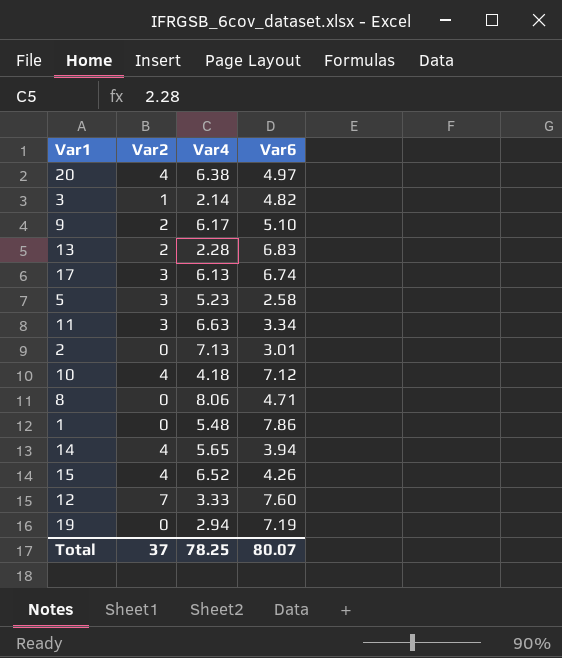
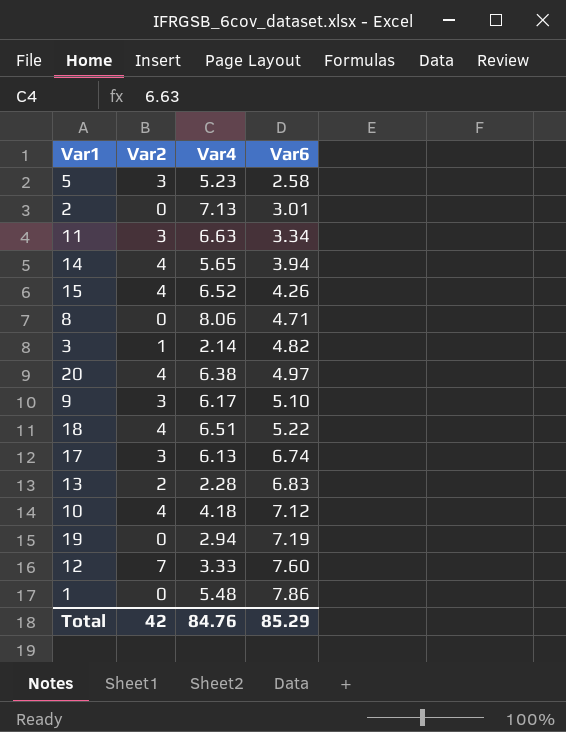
row order: none -> Var6 ascending
9 | Var2: 2 -> 3
row 18: none -> 4 | 6.51 | 5.22
Total | Var2: 37 -> 42
Total | Var4: 78.25 -> 84.76
Total | Var6: 80.07 -> 85.29

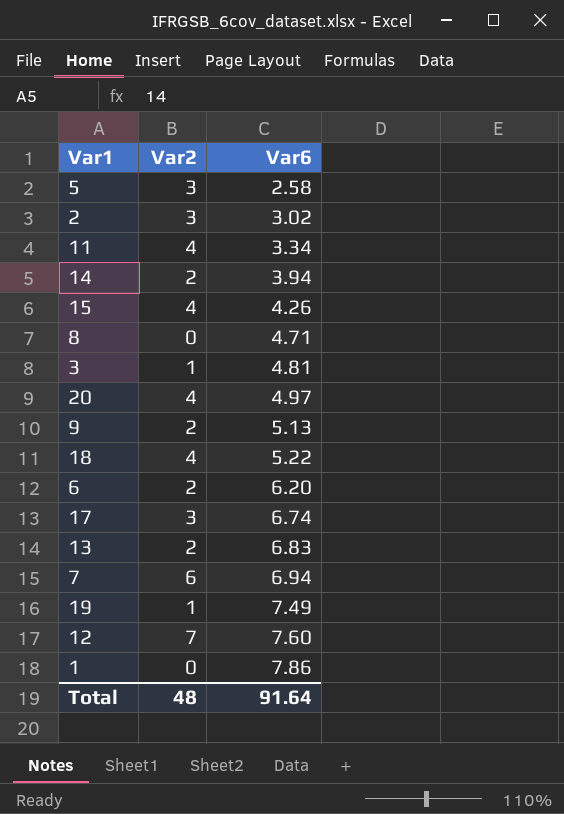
column Var4 | position: 3 -> none
row 10: 4 | 4.18 | 7.12 -> none
2 | Var2: 0 -> 3
2 | Var6: 3.01 -> 3.02
11 | Var2: 3 -> 4
14 | Var2: 4 -> 2
3 | Var6: 4.82 -> 4.81
9 | Var2: 3 -> 2
9 | Var6: 5.10 -> 5.13
row 6: none -> 2 | 6.20
row 7: none -> 6 | 6.94
19 | Var2: 0 -> 1
19 | Var6: 7.19 -> 7.49
Total | Var2: 42 -> 48
Total | Var6: 85.29 -> 91.64

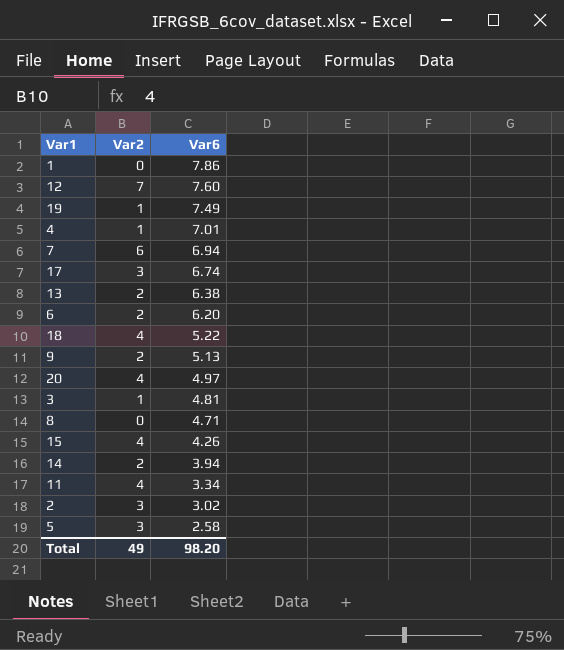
row order: Var6 ascending -> Var6 descending
row 4: none -> 1 | 7.01
13 | Var6: 6.83 -> 6.38
Total | Var2: 48 -> 49
Total | Var6: 91.64 -> 98.20

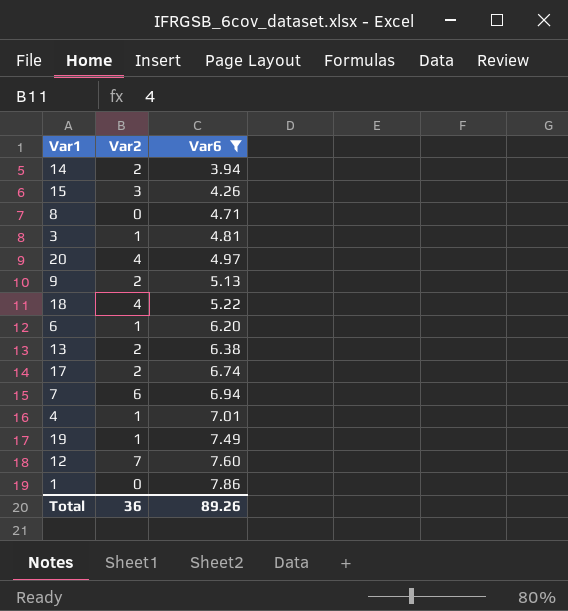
filter: none -> Var6 >= 3.94
row order: Var6 descending -> Var6 ascending
15 | Var2: 4 -> 3
6 | Var2: 2 -> 1
17 | Var2: 3 -> 2
Total | Var2: 49 -> 36
Total | Var6: 98.20 -> 89.26

